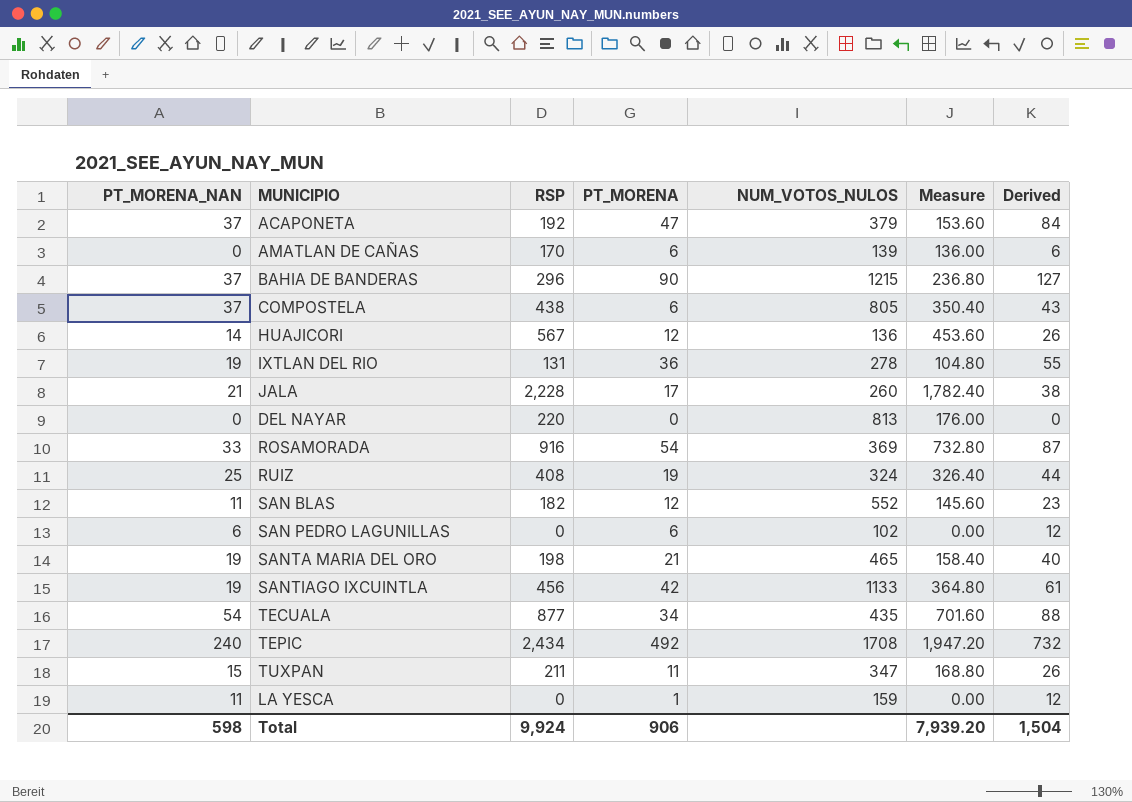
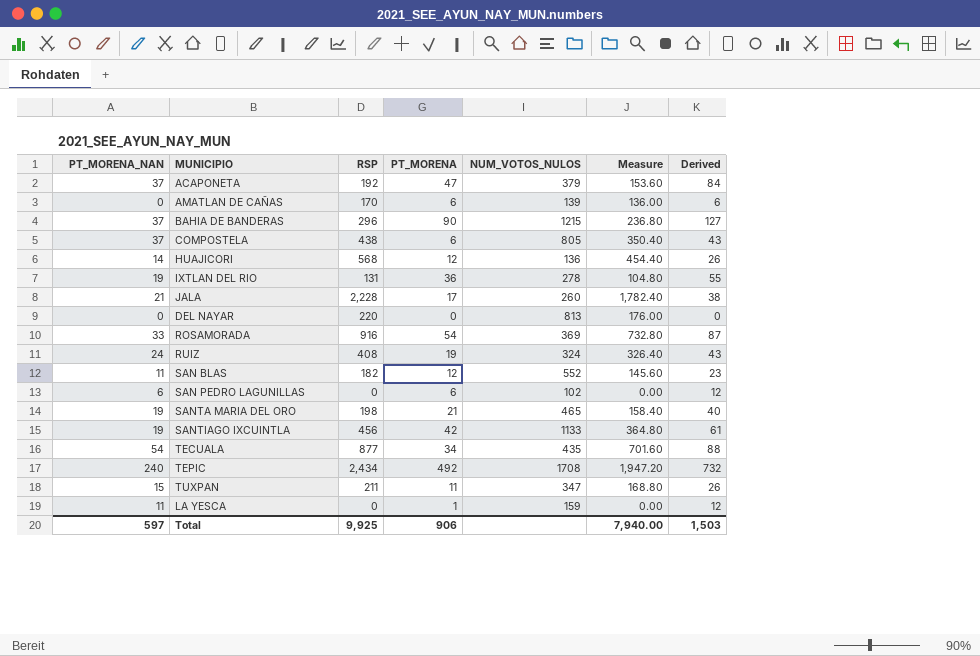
HUAJICORI | RSP: 567 -> 568
HUAJICORI | Measure: 453.60 -> 454.40
RUIZ | PT_MORENA_NAN: 25 -> 24
RUIZ | Derived: 44 -> 43
Total | PT_MORENA_NAN: 598 -> 597
Total | RSP: 9,924 -> 9,925
Total | Measure: 7,939.20 -> 7,940.00
Total | Derived: 1,504 -> 1,503

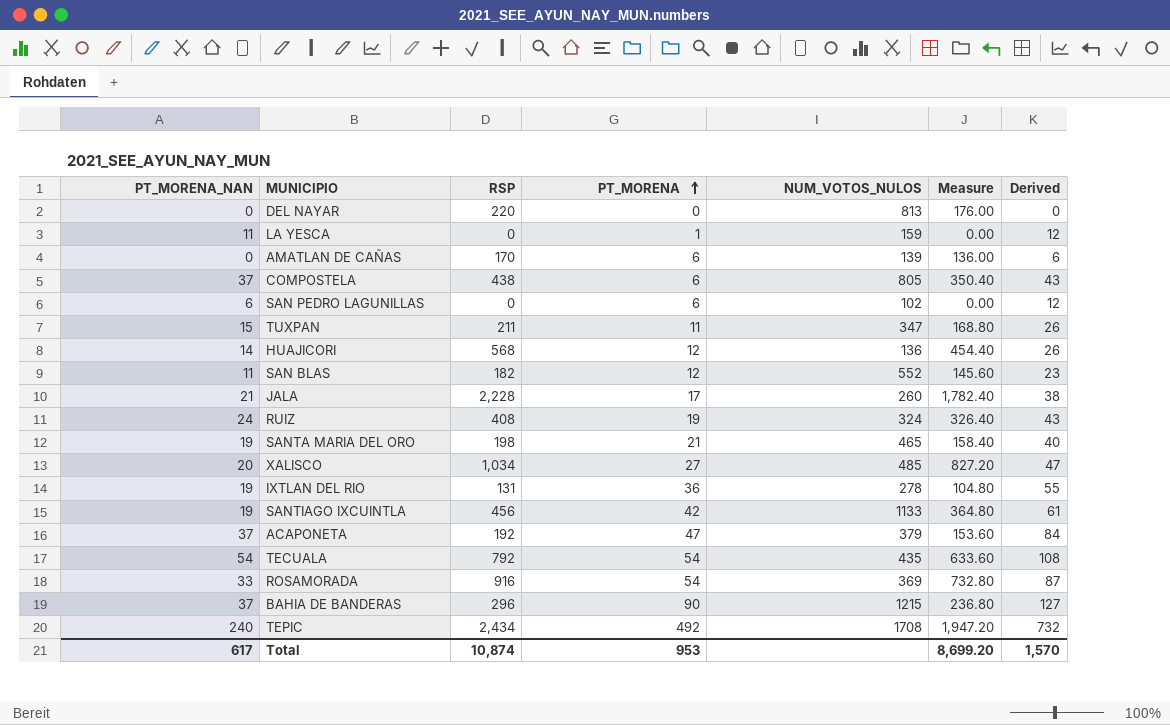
row order: none -> PT_MORENA ascending
row XALISCO: none -> 20 | 1,034 | 27 | 485 | 827.20 | 47
TECUALA | RSP: 877 -> 792
TECUALA | PT_MORENA: 34 -> 54
TECUALA | Measure: 701.60 -> 633.60
TECUALA | Derived: 88 -> 108
Total | PT_MORENA_NAN: 597 -> 617
Total | RSP: 9,925 -> 10,874
Total | PT_MORENA: 906 -> 953
Total | Measure: 7,940.00 -> 8,699.20
Total | Derived: 1,503 -> 1,570

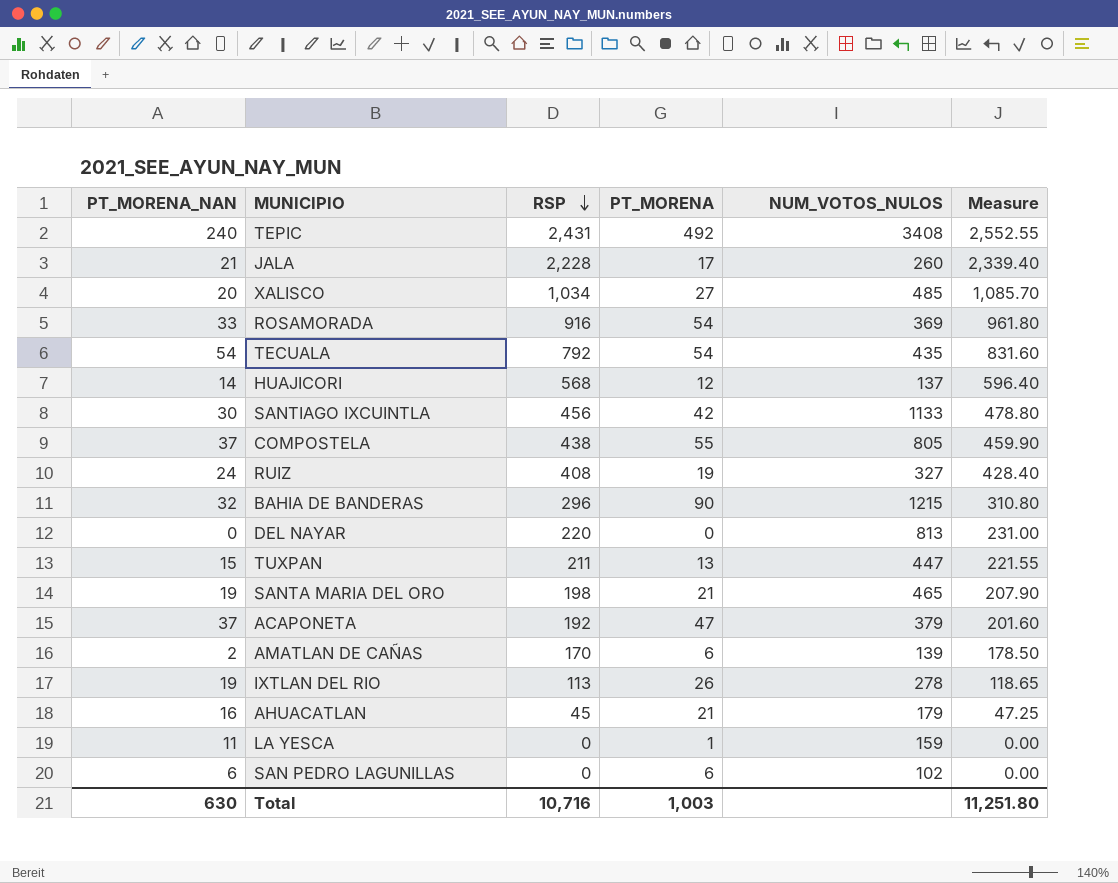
row order: PT_MORENA ascending -> RSP descending
column Derived | formula: [PT_MORENA_NAN] + [PT_MORENA] -> none
column Measure | formula: [RSP] * 0.8 -> [RSP] * 1.05
row SAN BLAS: 11 | 182 | 12 | 552 | 145.60 | 23 -> none
TEPIC | RSP: 2,434 -> 2,431
TEPIC | NUM_VOTOS_NULOS: 1708 -> 3408
HUAJICORI | NUM_VOTOS_NULOS: 136 -> 137
SANTIAGO IXCUINTLA | PT_MORENA_NAN: 19 -> 30
COMPOSTELA | PT_MORENA: 6 -> 55
RUIZ | NUM_VOTOS_NULOS: 324 -> 327
BAHIA DE BANDERAS | PT_MORENA_NAN: 37 -> 32
TUXPAN | PT_MORENA: 11 -> 13
TUXPAN | NUM_VOTOS_NULOS: 347 -> 447
AMATLAN DE CAÑAS | PT_MORENA_NAN: 0 -> 2
IXTLAN DEL RIO | RSP: 131 -> 113
IXTLAN DEL RIO | PT_MORENA: 36 -> 26
row AHUACATLAN: none -> 16 | 45 | 21 | 179 | 47.25
Total | PT_MORENA_NAN: 617 -> 630
Total | RSP: 10,874 -> 10,716
Total | PT_MORENA: 953 -> 1,003
Total | Measure: 8,699.20 -> 11,251.80

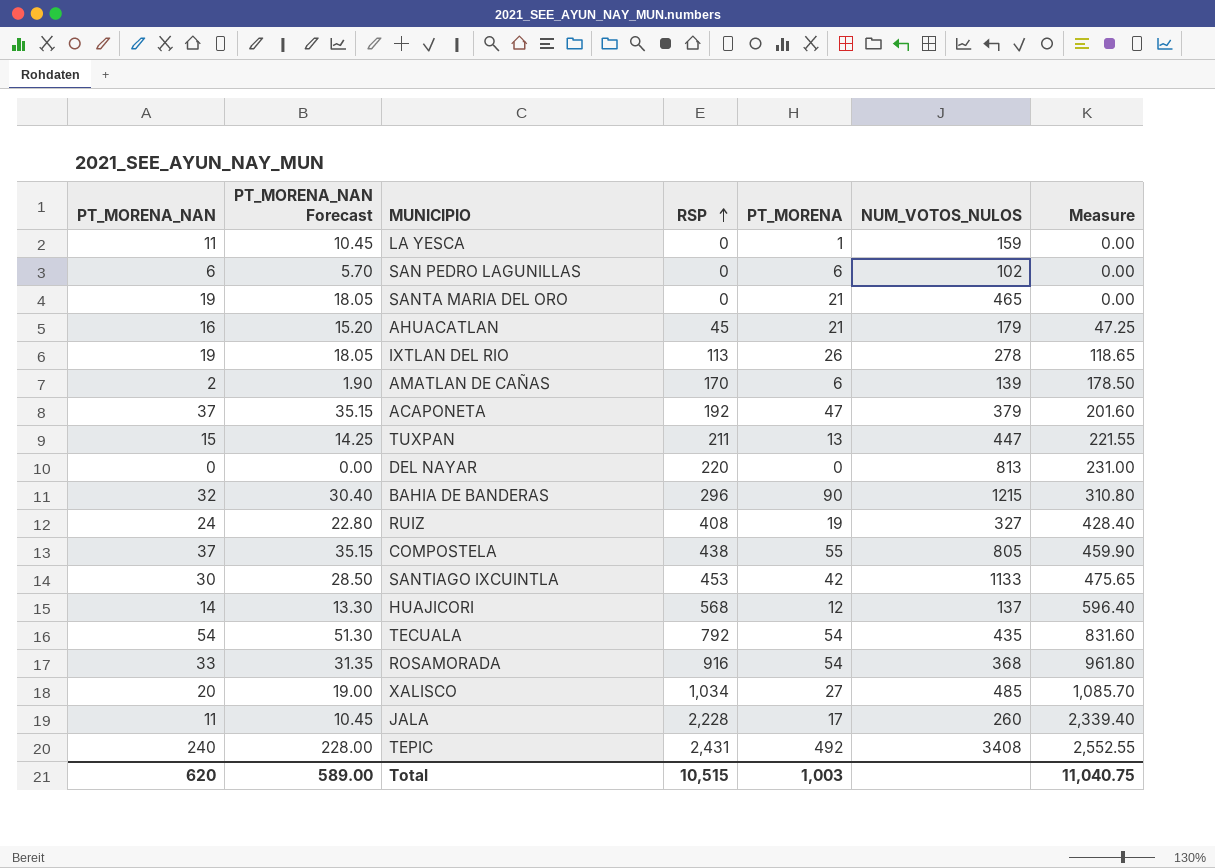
row order: RSP descending -> RSP ascending
column PT_MORENA_NAN Forecast | formula: none -> [PT_MORENA_NAN] * 0.95
SANTA MARIA DEL ORO | RSP: 198 -> 0
SANTA MARIA DEL ORO | Measure: 207.90 -> 0.00
SANTIAGO IXCUINTLA | RSP: 456 -> 453
SANTIAGO IXCUINTLA | Measure: 478.80 -> 475.65
ROSAMORADA | NUM_VOTOS_NULOS: 369 -> 368
JALA | PT_MORENA_NAN: 21 -> 11
Total | PT_MORENA_NAN: 630 -> 620
Total | RSP: 10,716 -> 10,515
Total | Measure: 11,251.80 -> 11,040.75

